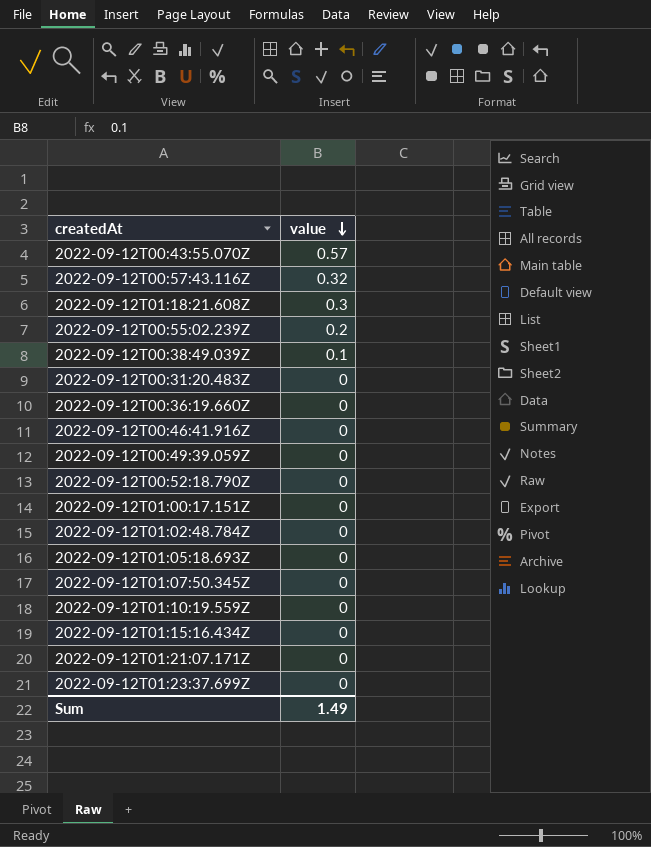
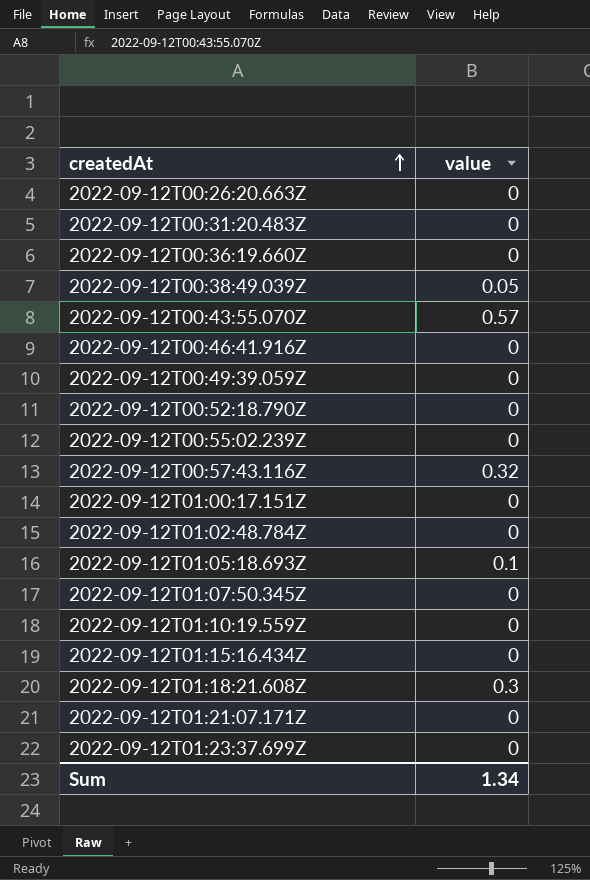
row order: value descending -> createdAt ascending
row 2022-09-12T00:26:20.663Z: none -> 0
2022-09-12T00:38:49.039Z | value: 0.1 -> 0.05
2022-09-12T00:55:02.239Z | value: 0.2 -> 0
2022-09-12T01:05:18.693Z | value: 0 -> 0.1
Sum | value: 1.49 -> 1.34

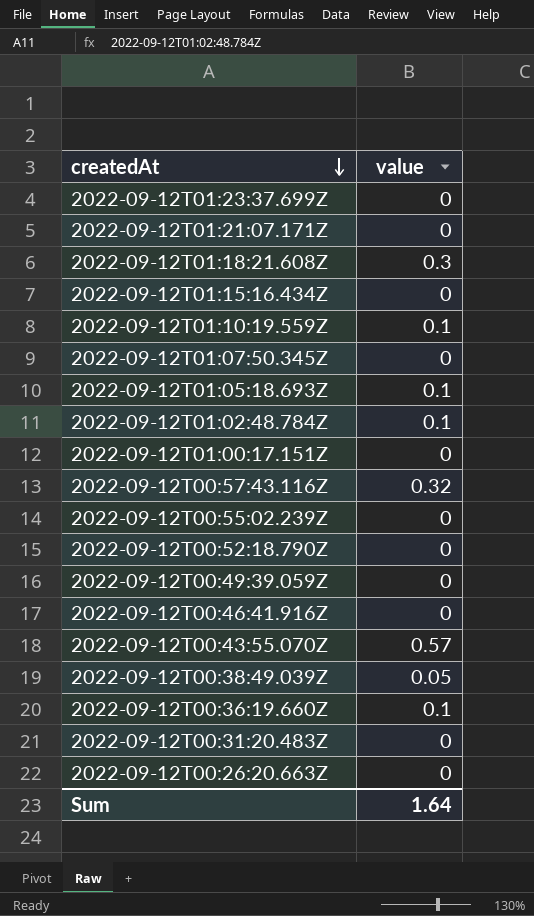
row order: createdAt ascending -> createdAt descending
2022-09-12T01:10:19.559Z | value: 0 -> 0.1
2022-09-12T01:02:48.784Z | value: 0 -> 0.1
2022-09-12T00:36:19.660Z | value: 0 -> 0.1
Sum | value: 1.34 -> 1.64

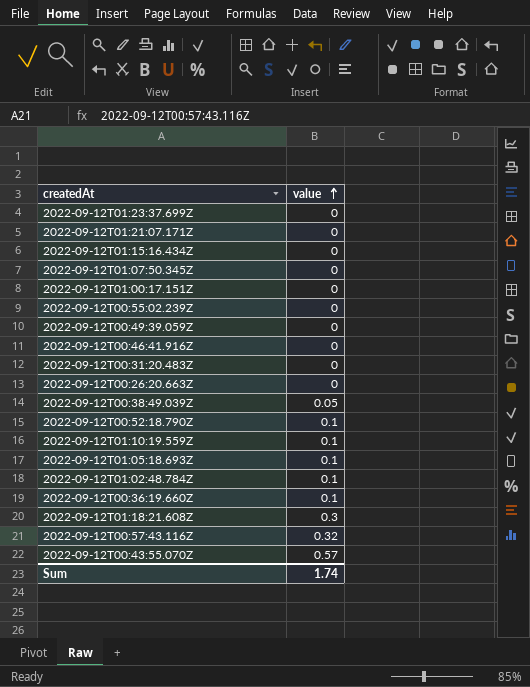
row order: createdAt descending -> value ascending
2022-09-12T00:52:18.790Z | value: 0 -> 0.1
Sum | value: 1.64 -> 1.74

